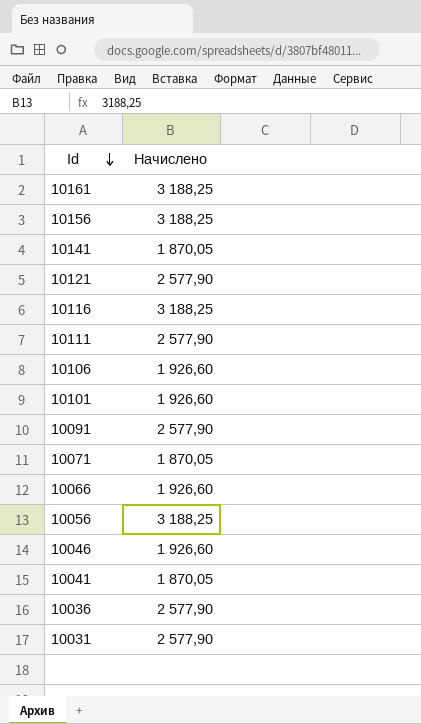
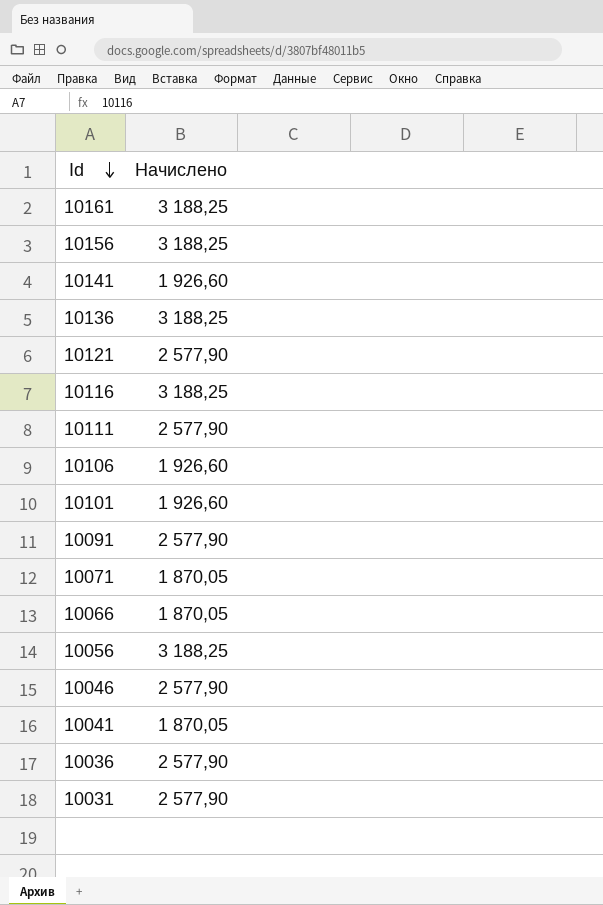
10141 | Начислено: 1 870,05 -> 1 926,60
row 10136: none -> 3 188,25
10066 | Начислено: 1 926,60 -> 1 870,05
10046 | Начислено: 1 926,60 -> 2 577,90

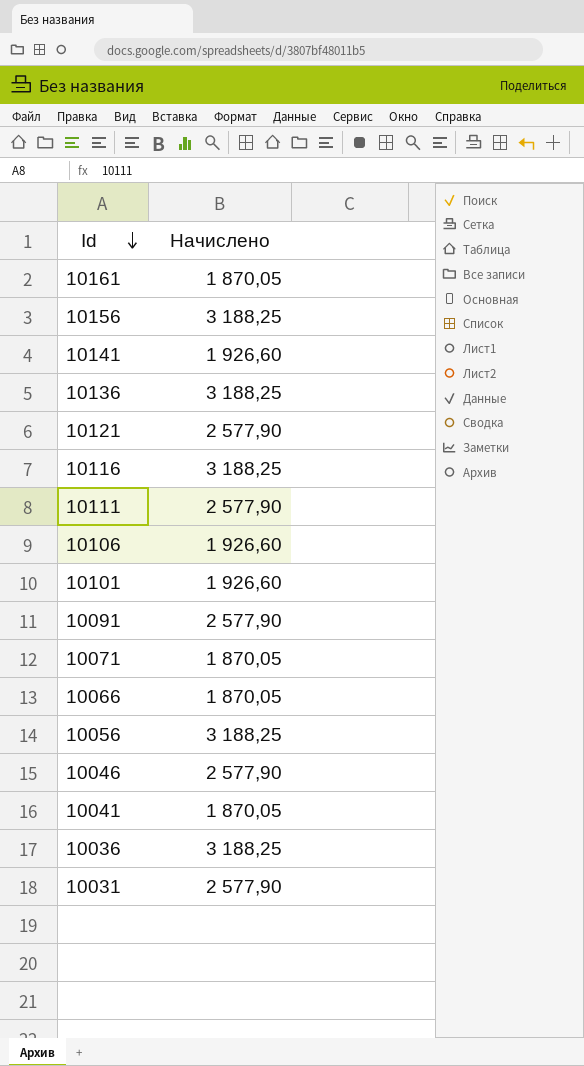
10161 | Начислено: 3 188,25 -> 1 870,05
10036 | Начислено: 2 577,90 -> 3 188,25

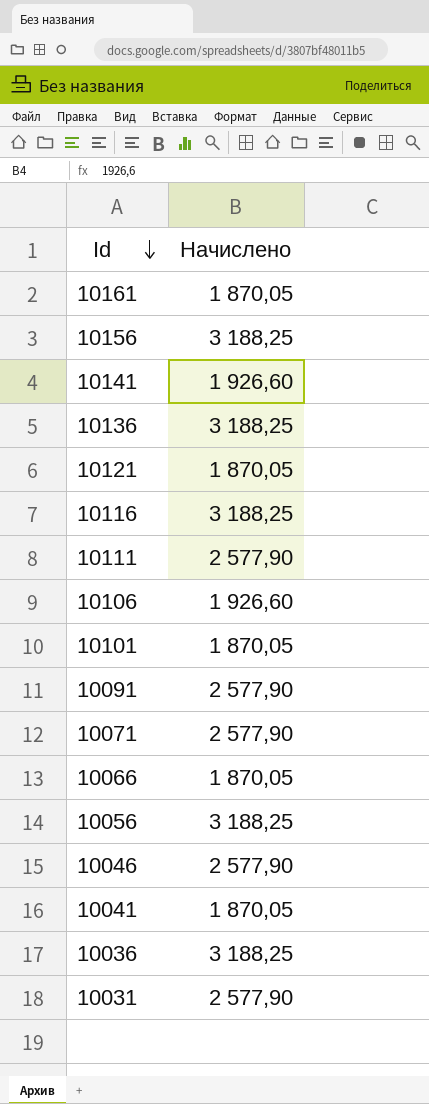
10121 | Начислено: 2 577,90 -> 1 870,05
10101 | Начислено: 1 926,60 -> 1 870,05
10071 | Начислено: 1 870,05 -> 2 577,90

